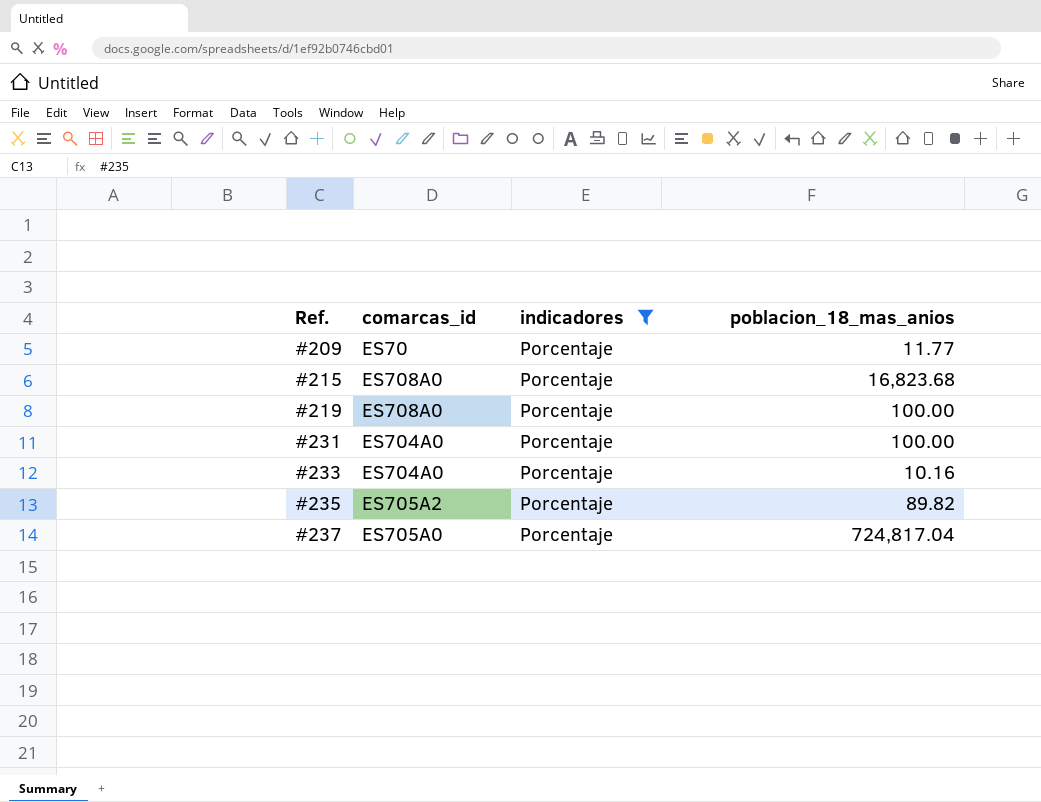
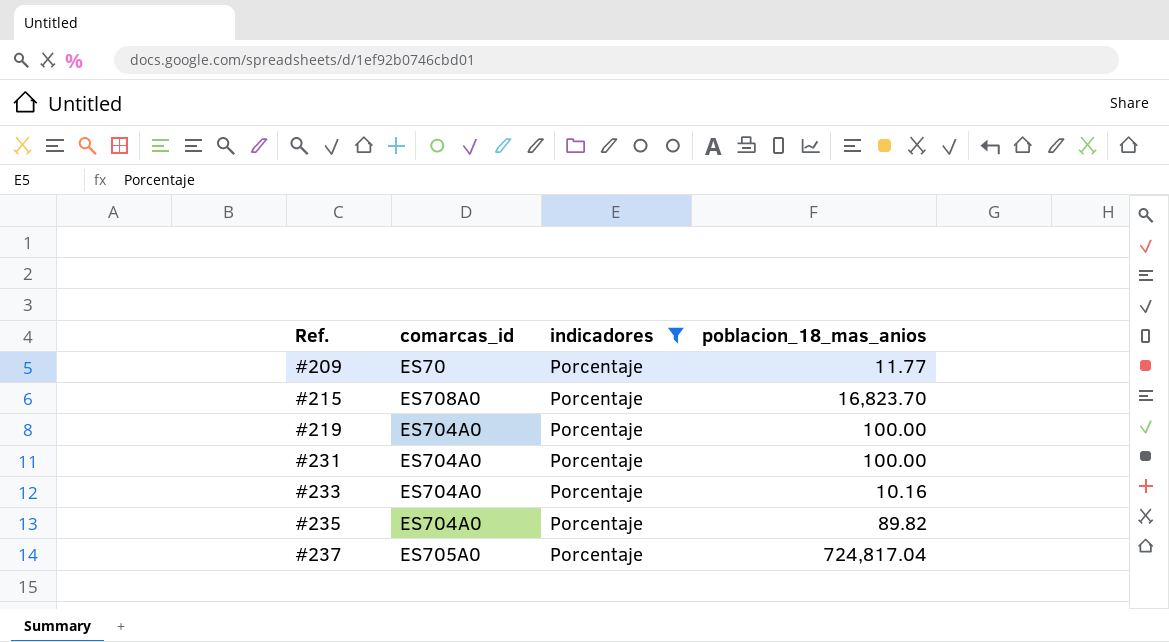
#215 | poblacion_18_mas_anios: 16,823.68 -> 16,823.70
#219 | comarcas_id: ES708A0 -> ES704A0
#235 | comarcas_id: ES705A2 -> ES704A0

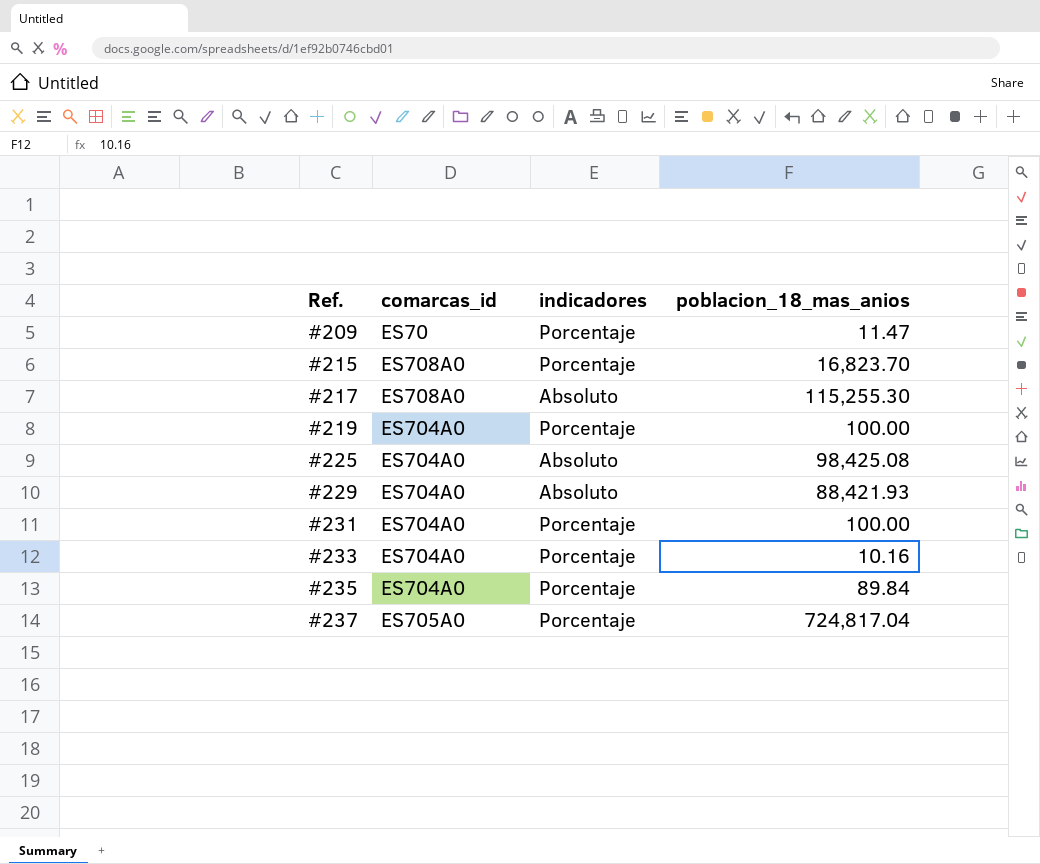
filter: indicadores = Porcentaje -> none
#209 | poblacion_18_mas_anios: 11.77 -> 11.47
#235 | poblacion_18_mas_anios: 89.82 -> 89.84

